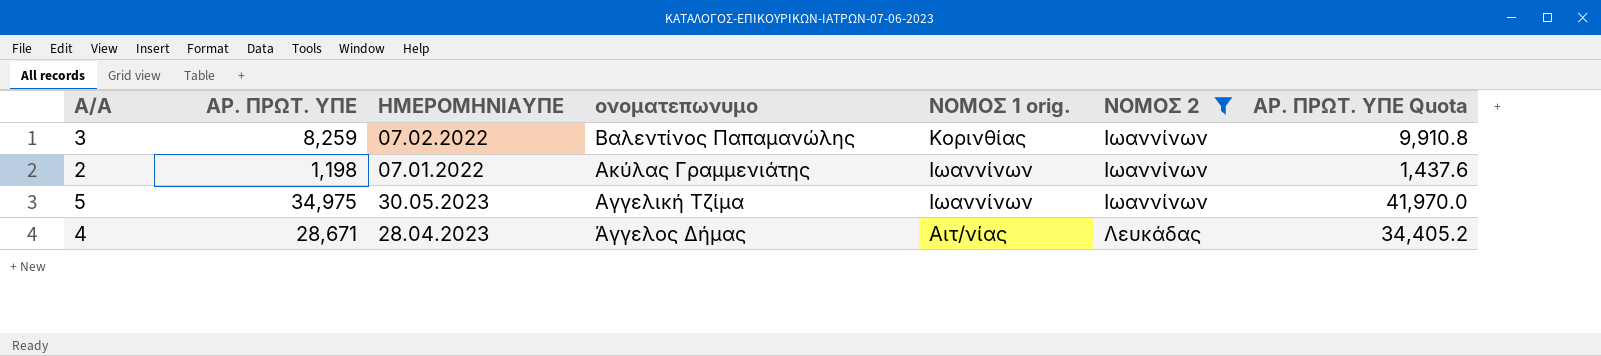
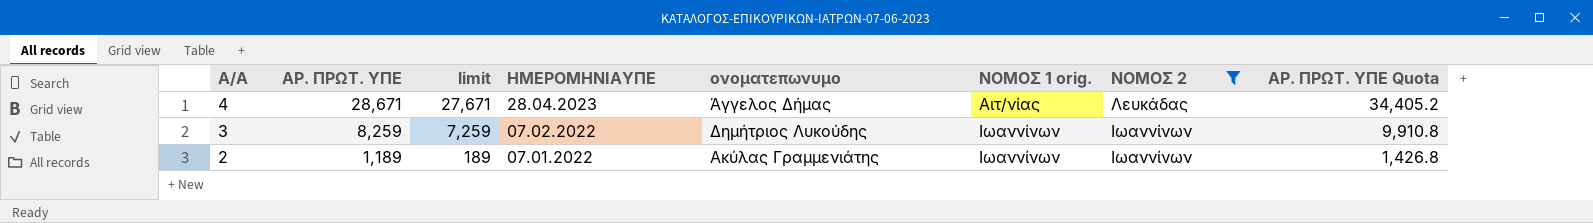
row order: ΝΟΜΟΣ 1 orig. descending -> Α/Α descending
column limit | formula: none -> [ΑΡ. ΠΡΩΤ. ΥΠΕ] - 1000
row 5: 34,975 | 30.05.2023 | Αγγελική Τζίμα | Ιωαννίνων | Ιωαννίνων | 41,970.0 -> none
3 | ονοματεπωνυμο: Βαλεντίνος Παπαμανώλης -> Δημήτριος Λυκούδης
3 | ΝΟΜΟΣ 1 orig.: Κορινθίας -> Ιωαννίνων
2 | ΑΡ. ΠΡΩΤ. ΥΠΕ: 1,198 -> 1,189
2 | ΑΡ. ΠΡΩΤ. ΥΠΕ Quota: 1,437.6 -> 1,426.8

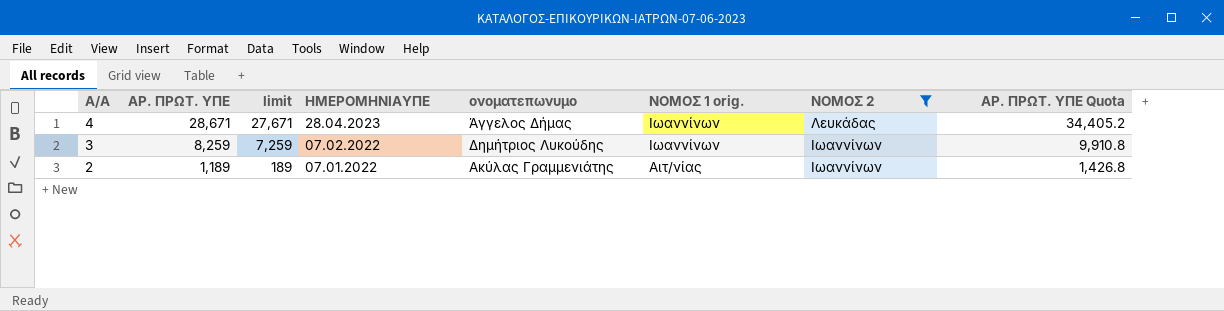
4 | ΝΟΜΟΣ 1 orig.: Αιτ/νίας -> Ιωαννίνων
2 | ΝΟΜΟΣ 1 orig.: Ιωαννίνων -> Αιτ/νίας

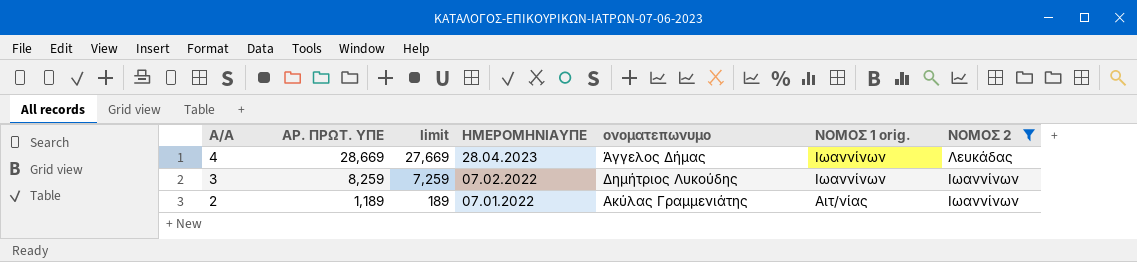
column ΑΡ. ΠΡΩΤ. ΥΠΕ Quota | formula: [ΑΡ. ΠΡΩΤ. ΥΠΕ] * 1.2 -> none
4 | ΑΡ. ΠΡΩΤ. ΥΠΕ: 28,671 -> 28,669
4 | limit: 27,671 -> 27,669

